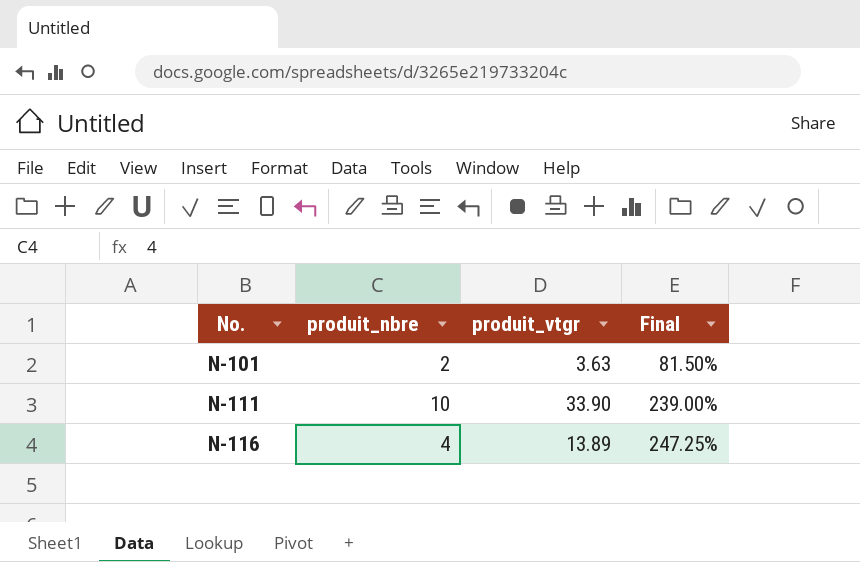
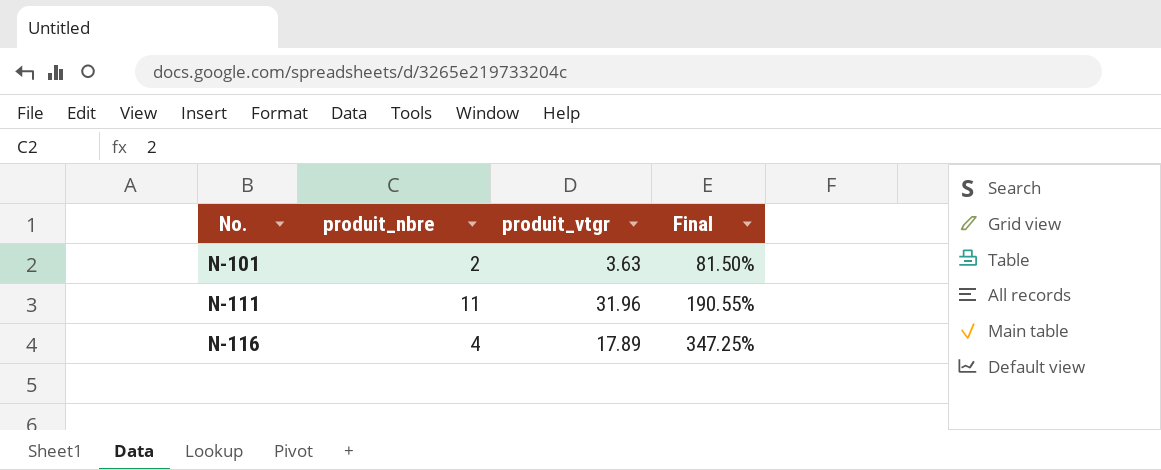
N-111 | produit_nbre: 10 -> 11
N-111 | produit_vtgr: 33.90 -> 31.96
N-111 | Final: 239.00% -> 190.55%
N-116 | produit_vtgr: 13.89 -> 17.89
N-116 | Final: 247.25% -> 347.25%

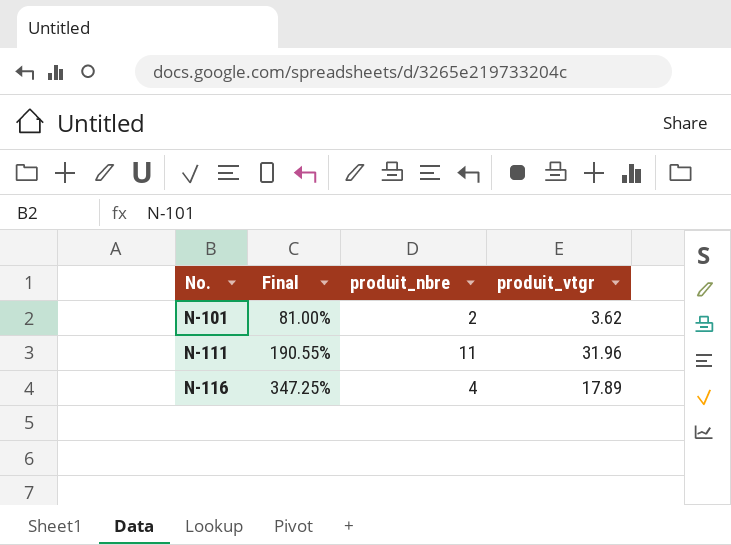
column Final | position: 4 -> 2
N-101 | Final: 81.50% -> 81.00%
N-101 | produit_vtgr: 3.63 -> 3.62

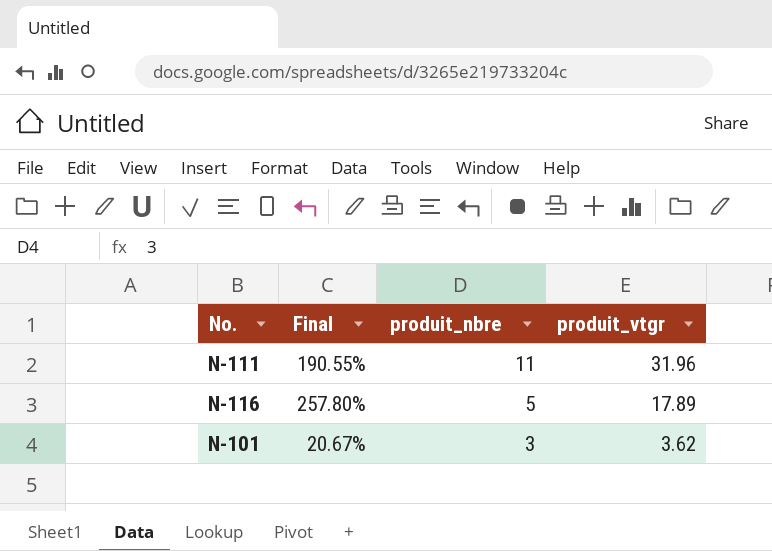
row order: No. ascending -> produit_nbre descending
N-116 | Final: 347.25% -> 257.80%
N-116 | produit_nbre: 4 -> 5
N-101 | Final: 81.00% -> 20.67%
N-101 | produit_nbre: 2 -> 3

